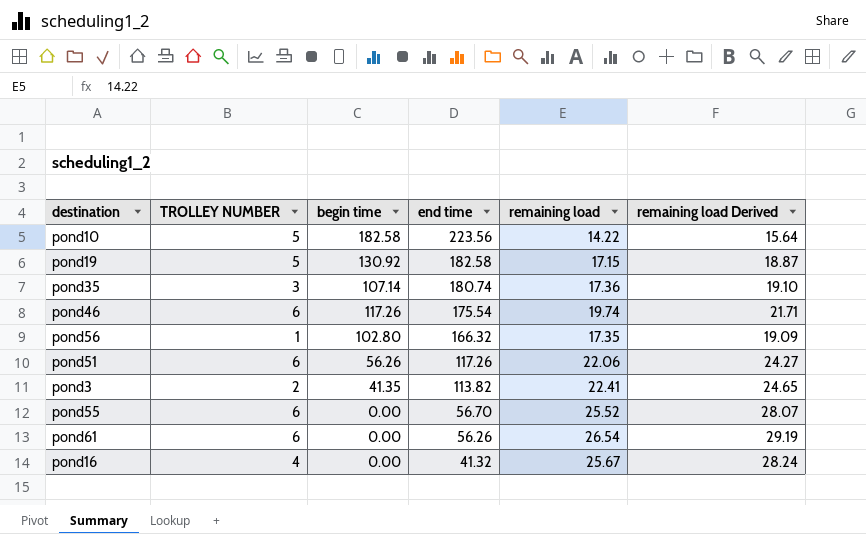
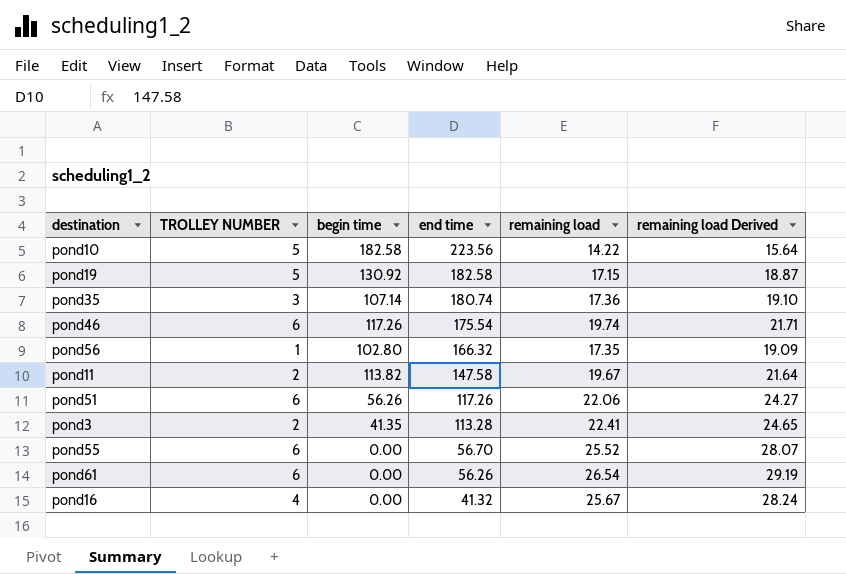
row pond11: none -> 2 | 113.82 | 147.58 | 19.67 | 21.64
pond3 | end time: 113.82 -> 113.28

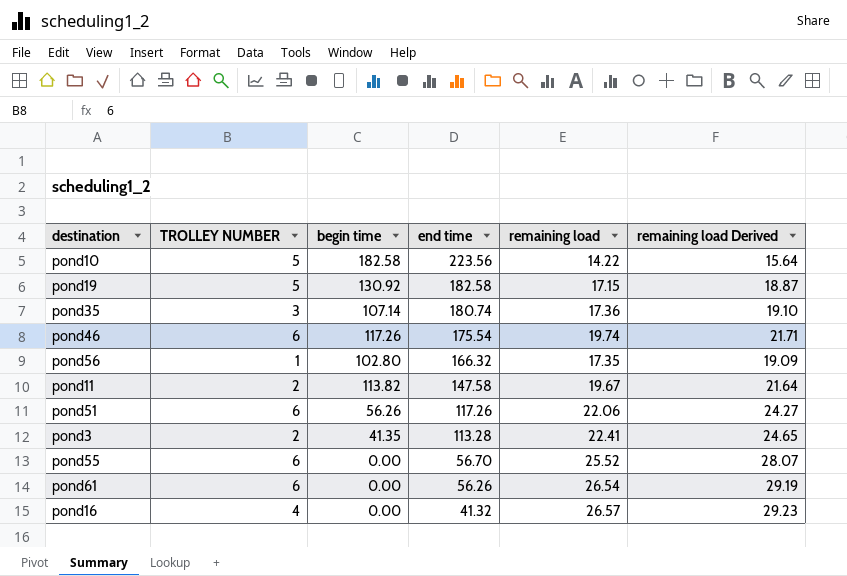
pond16 | remaining load: 25.67 -> 26.57
pond16 | remaining load Derived: 28.24 -> 29.23

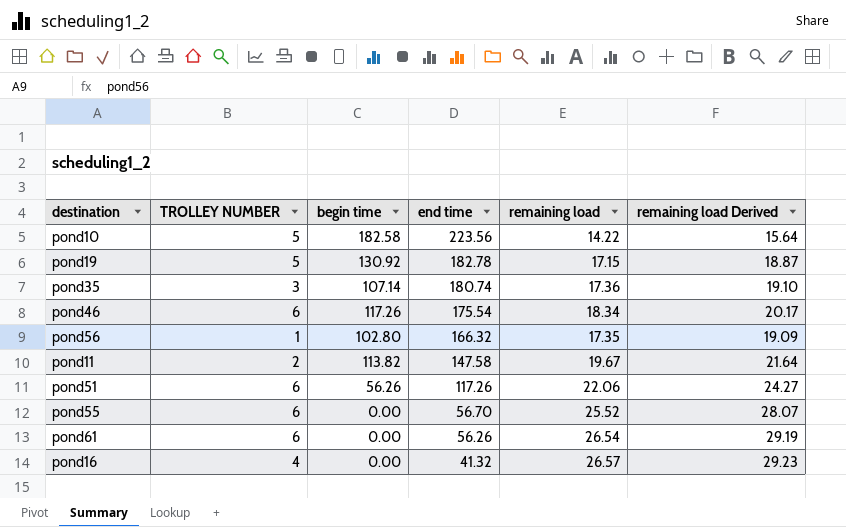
row pond3: 2 | 41.35 | 113.28 | 22.41 | 24.65 -> none
pond19 | end time: 182.58 -> 182.78
pond46 | remaining load: 19.74 -> 18.34
pond46 | remaining load Derived: 21.71 -> 20.17

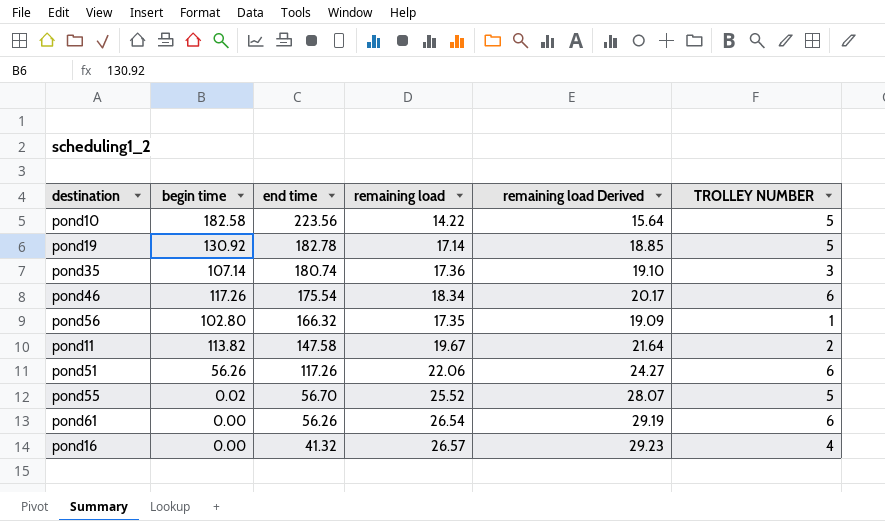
column TROLLEY NUMBER | position: 2 -> 6
pond19 | remaining load: 17.15 -> 17.14
pond19 | remaining load Derived: 18.87 -> 18.85
pond55 | begin time: 0.00 -> 0.02
pond55 | TROLLEY NUMBER: 6 -> 5

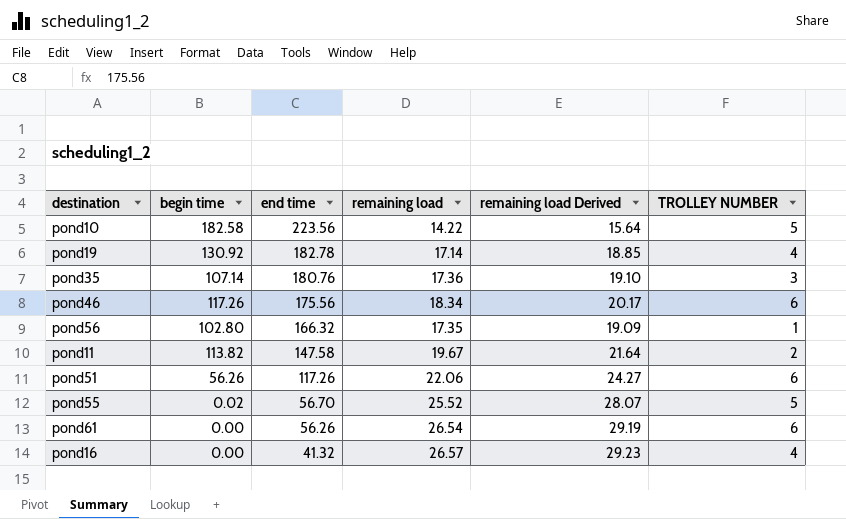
pond19 | TROLLEY NUMBER: 5 -> 4
pond35 | end time: 180.74 -> 180.76
pond46 | end time: 175.54 -> 175.56

